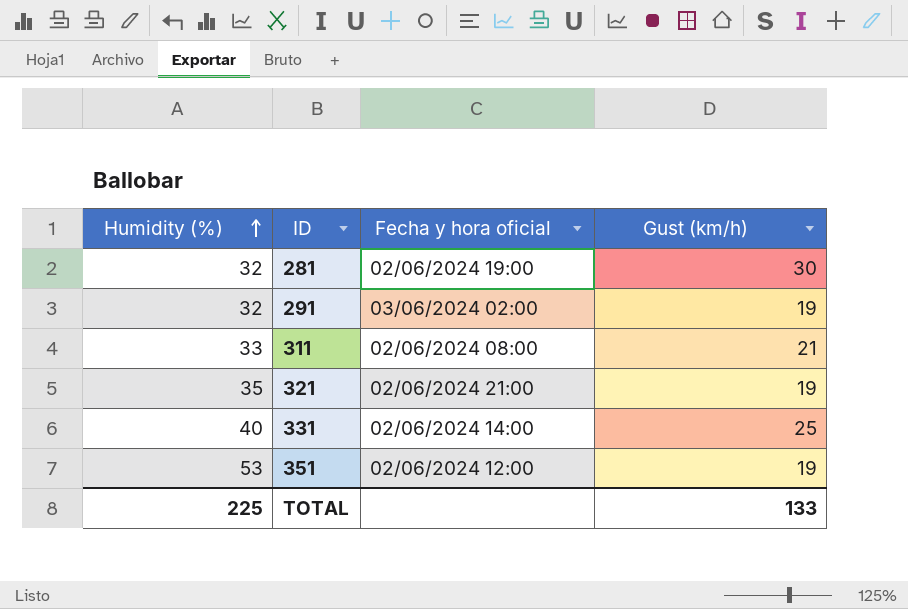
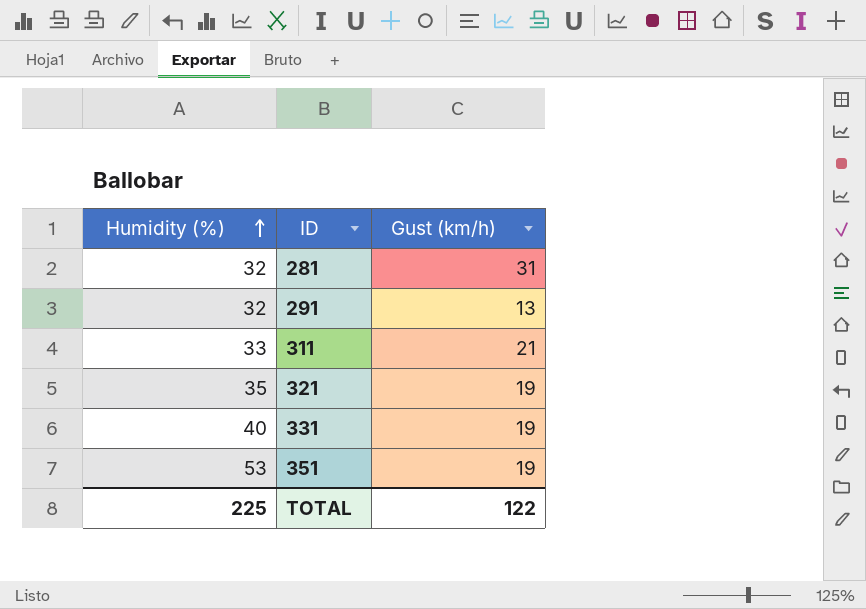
column Fecha y hora oficial | position: 3 -> none
281 | Gust (km/h): 30 -> 31
291 | Gust (km/h): 19 -> 13
331 | Gust (km/h): 25 -> 19
TOTAL | Gust (km/h): 133 -> 122

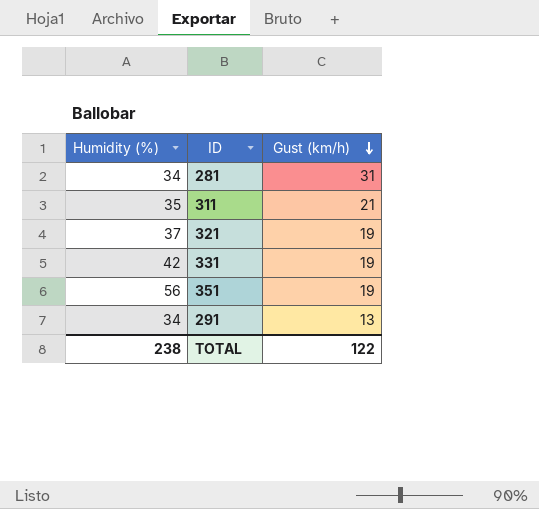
row order: Humidity (%) ascending -> Gust (km/h) descending
281 | Humidity (%): 32 -> 34
311 | Humidity (%): 33 -> 35
321 | Humidity (%): 35 -> 37
331 | Humidity (%): 40 -> 42
351 | Humidity (%): 53 -> 56
291 | Humidity (%): 32 -> 34
TOTAL | Humidity (%): 225 -> 238

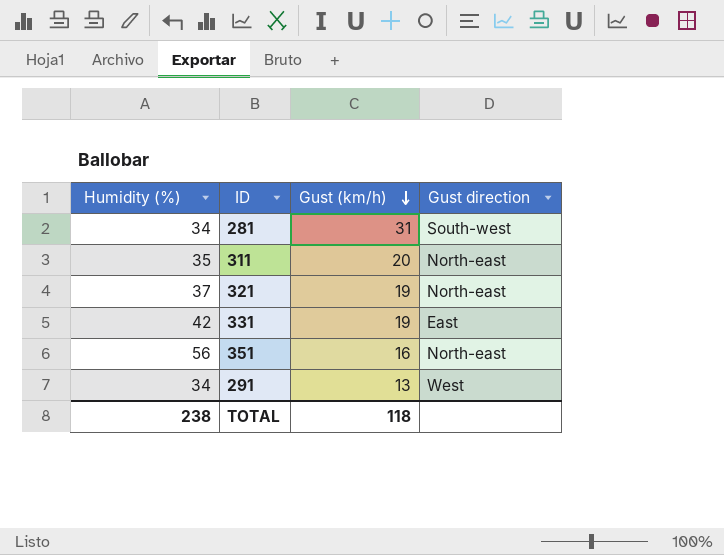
column Gust direction | position: none -> 4
311 | Gust (km/h): 21 -> 20
351 | Gust (km/h): 19 -> 16
TOTAL | Gust (km/h): 122 -> 118

